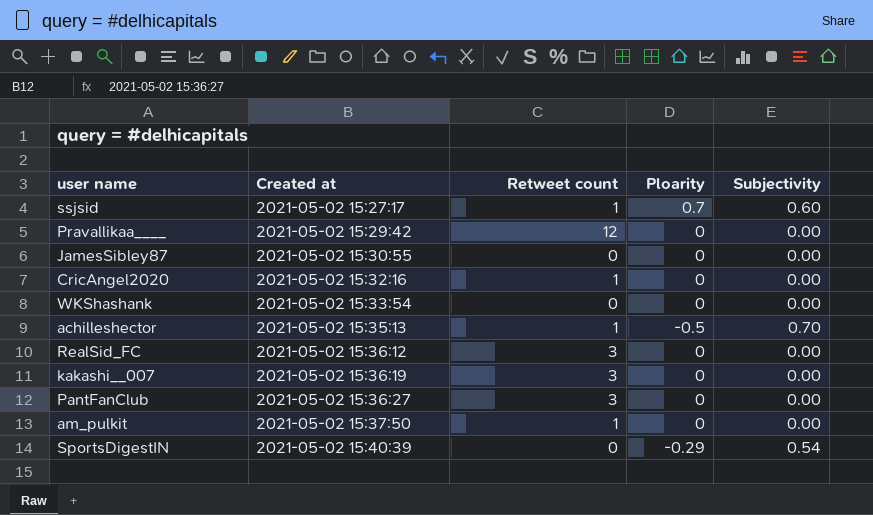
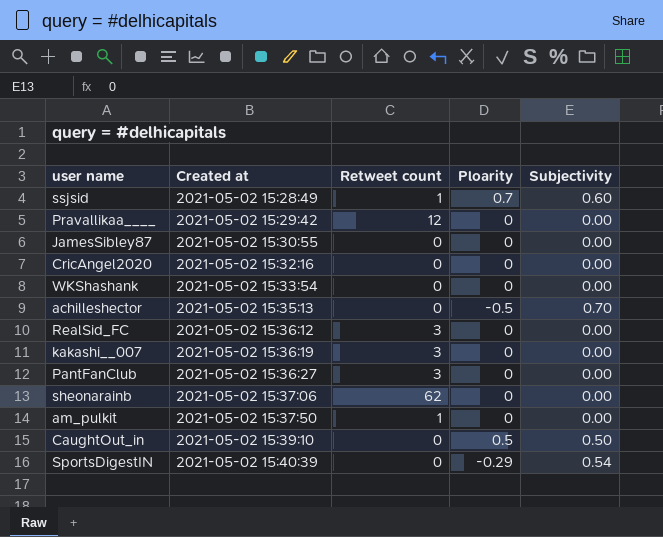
ssjsid | Created at: 2021-05-02 15:27:17 -> 2021-05-02 15:28:49
CricAngel2020 | Retweet count: 1 -> 0
achilleshector | Retweet count: 1 -> 0
row sheonarainb: none -> 2021-05-02 15:37:06 | 62 | 0 | 0.00
row CaughtOut_in: none -> 2021-05-02 15:39:10 | 0 | 0.5 | 0.50

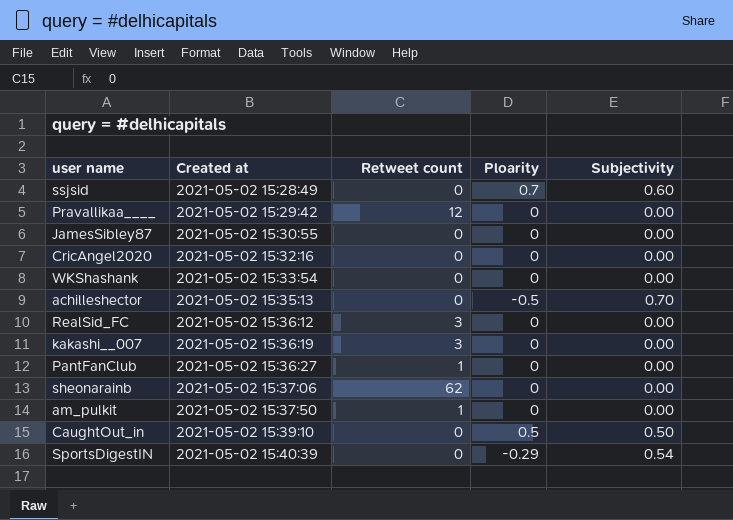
ssjsid | Retweet count: 1 -> 0
PantFanClub | Retweet count: 3 -> 1

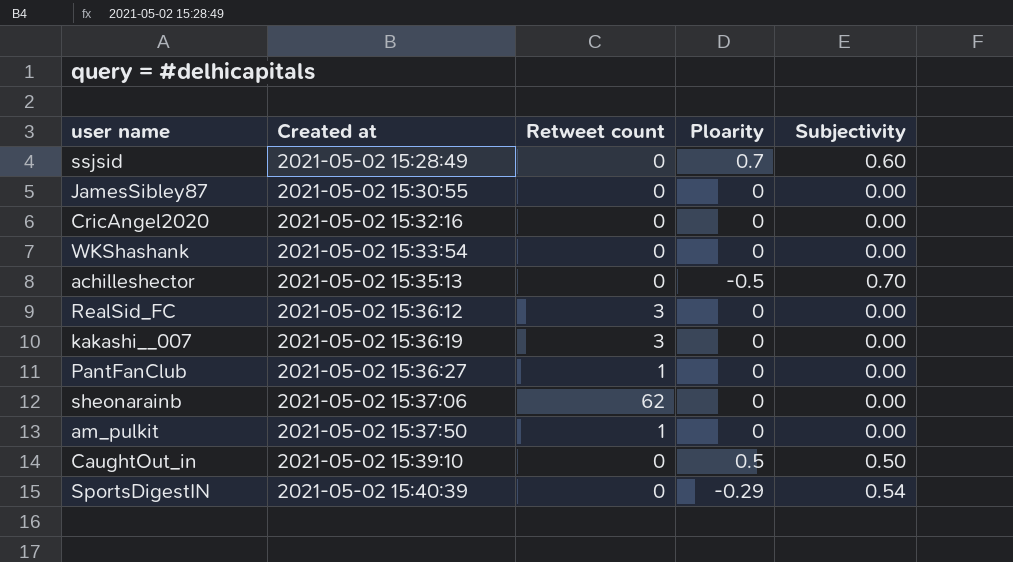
row Pravallikaa____: 2021-05-02 15:29:42 | 12 | 0 | 0.00 -> none

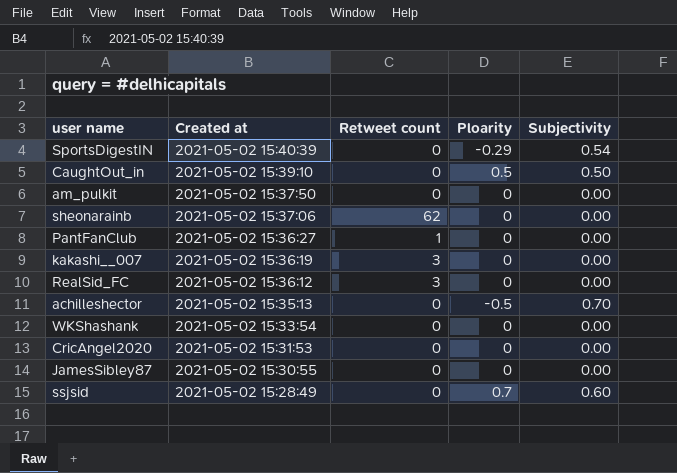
row order: Created at ascending -> Created at descending
am_pulkit | Retweet count: 1 -> 0
CricAngel2020 | Created at: 2021-05-02 15:32:16 -> 2021-05-02 15:31:53

